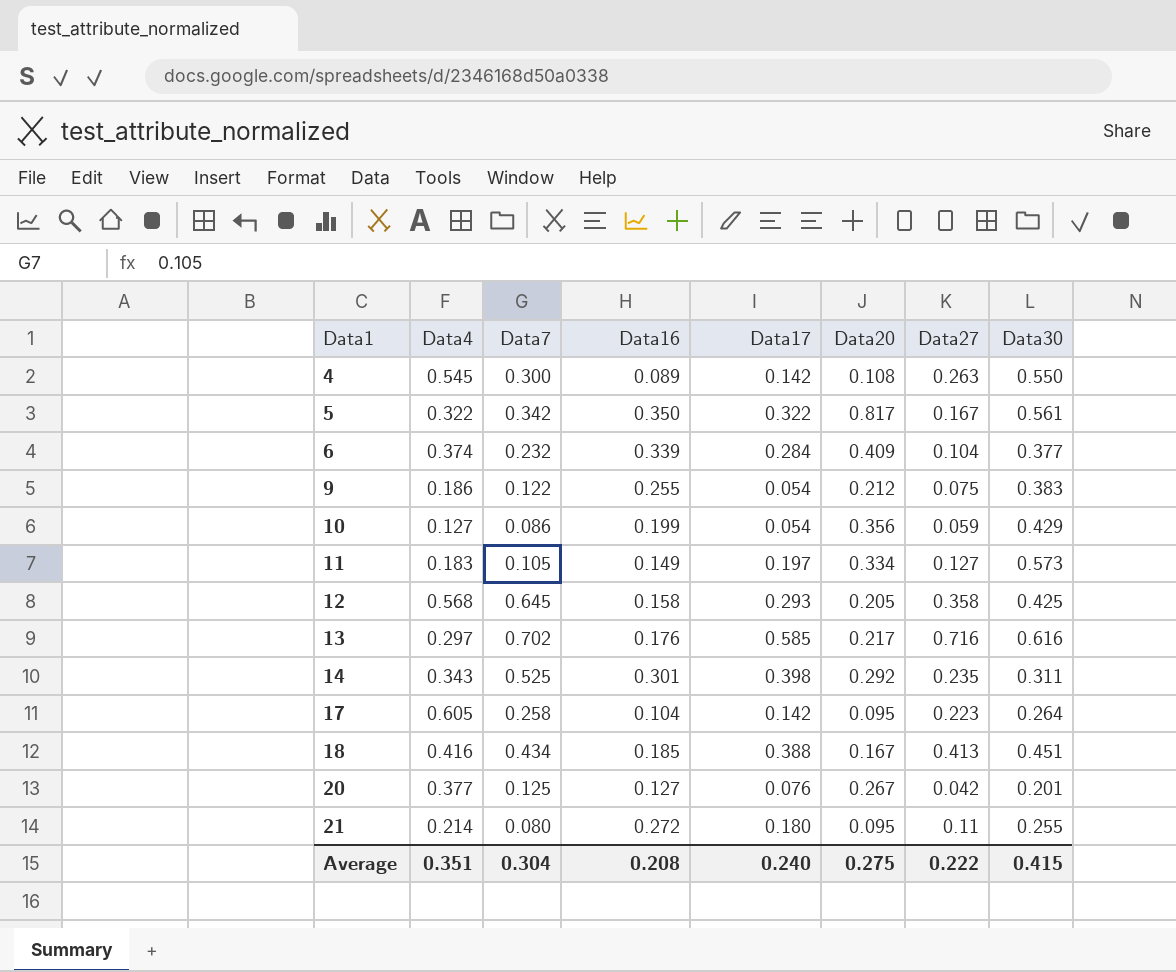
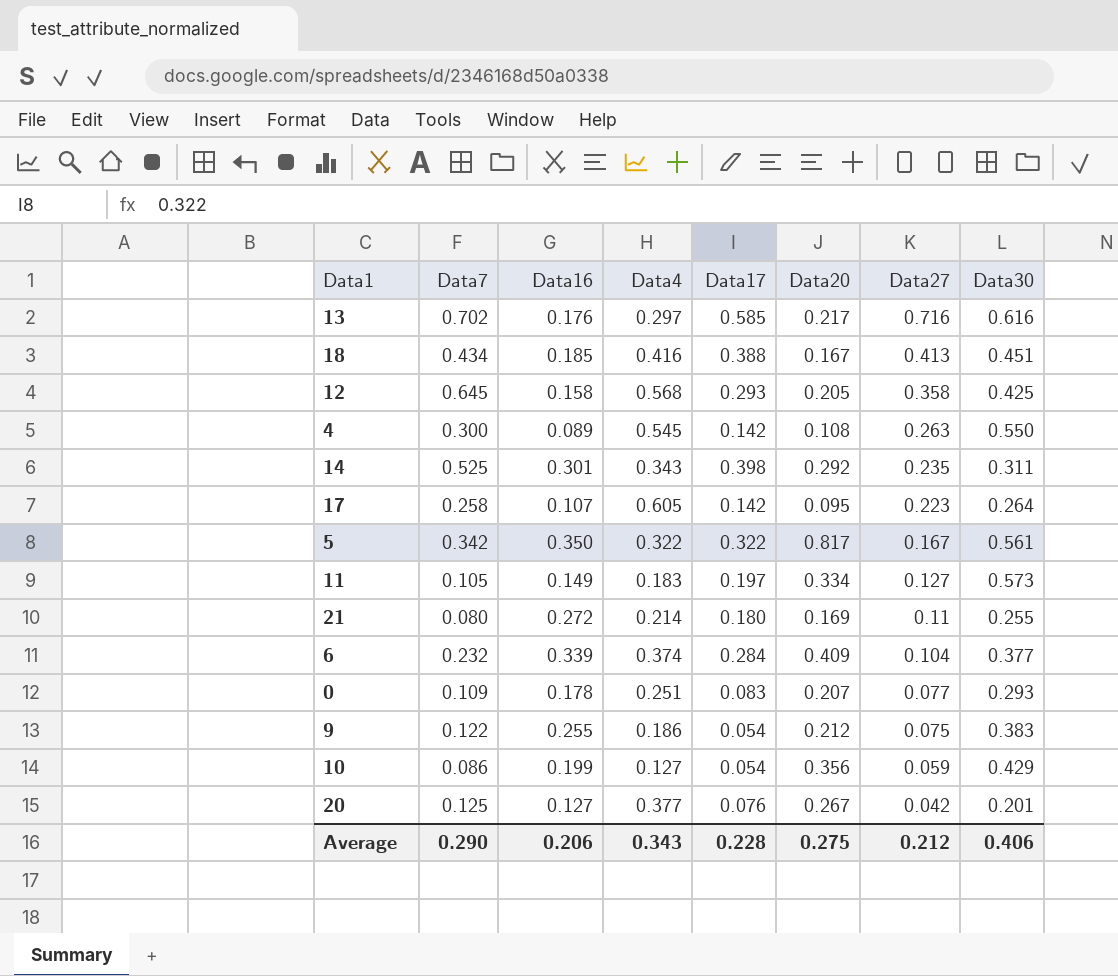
row order: Data1 ascending -> Data27 descending
column Data4 | position: 2 -> 4
17 | Data16: 0.104 -> 0.107
21 | Data20: 0.095 -> 0.169
row 0: none -> 0.109 | 0.178 | 0.251 | 0.083 | 0.207 | 0.077 | 0.293
Average | Data7: 0.304 -> 0.290
Average | Data16: 0.208 -> 0.206
Average | Data4: 0.351 -> 0.343
Average | Data17: 0.240 -> 0.228
Average | Data27: 0.222 -> 0.212
Average | Data30: 0.415 -> 0.406

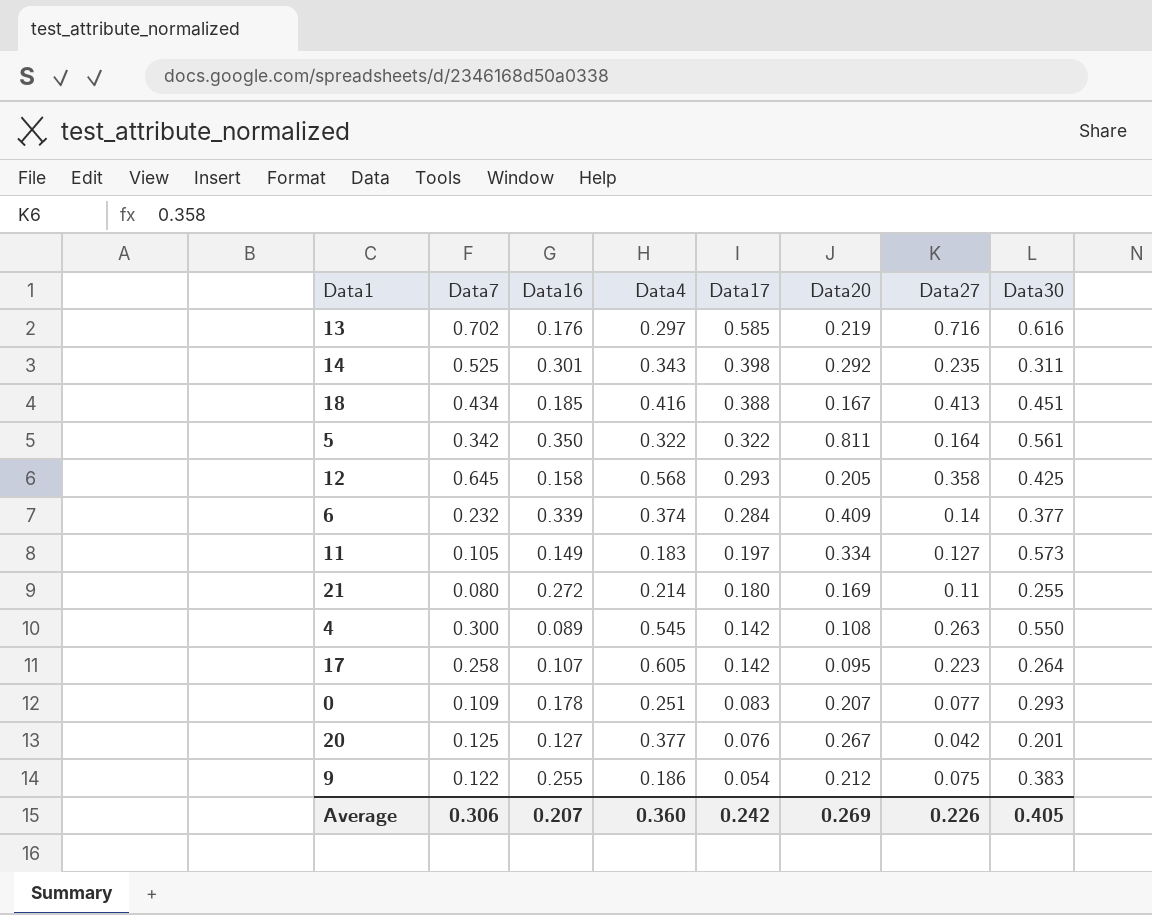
row order: Data27 descending -> Data17 descending
row 10: 0.086 | 0.199 | 0.127 | 0.054 | 0.356 | 0.059 | 0.429 -> none
13 | Data20: 0.217 -> 0.219
5 | Data20: 0.817 -> 0.811
5 | Data27: 0.167 -> 0.164
6 | Data27: 0.104 -> 0.14
Average | Data7: 0.290 -> 0.306
Average | Data16: 0.206 -> 0.207
Average | Data4: 0.343 -> 0.360
Average | Data17: 0.228 -> 0.242
Average | Data20: 0.275 -> 0.269
Average | Data27: 0.212 -> 0.226
Average | Data30: 0.406 -> 0.405

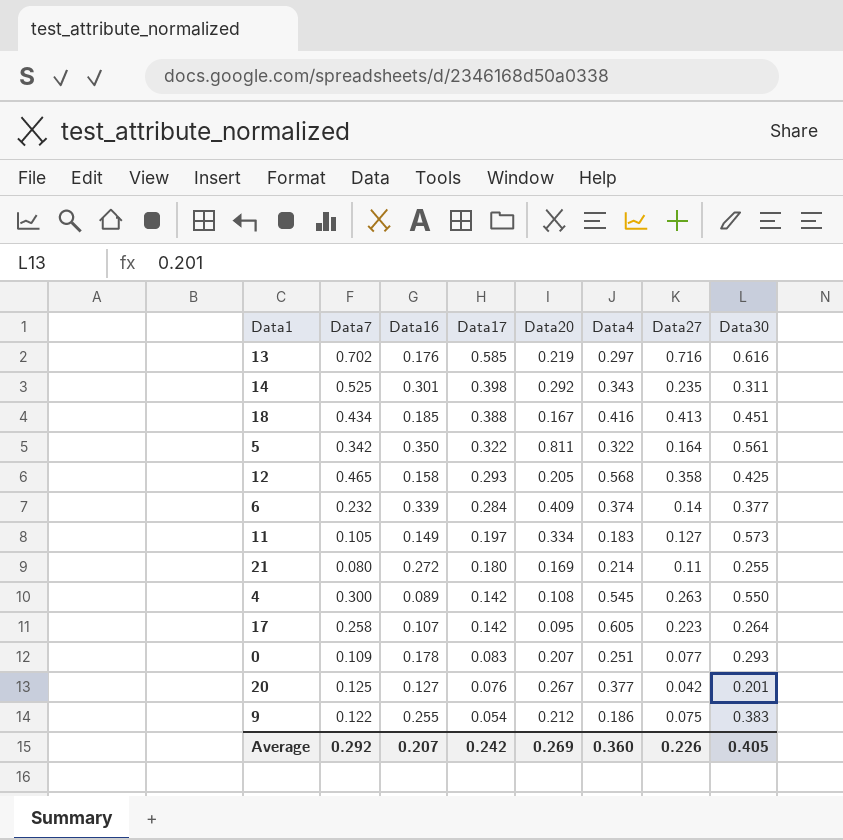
column Data4 | position: 4 -> 6
12 | Data7: 0.645 -> 0.465
Average | Data7: 0.306 -> 0.292

